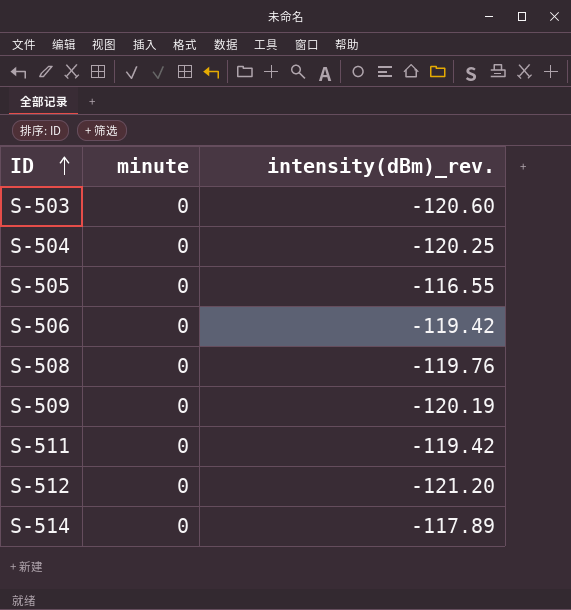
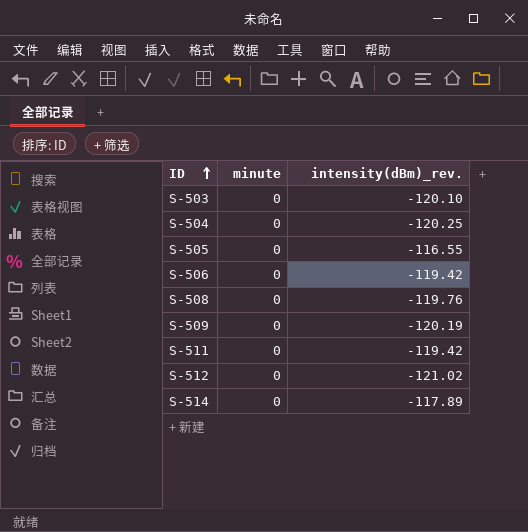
S-503 | intensity(dBm)_rev.: -120.60 -> -120.10
S-512 | intensity(dBm)_rev.: -121.20 -> -121.02

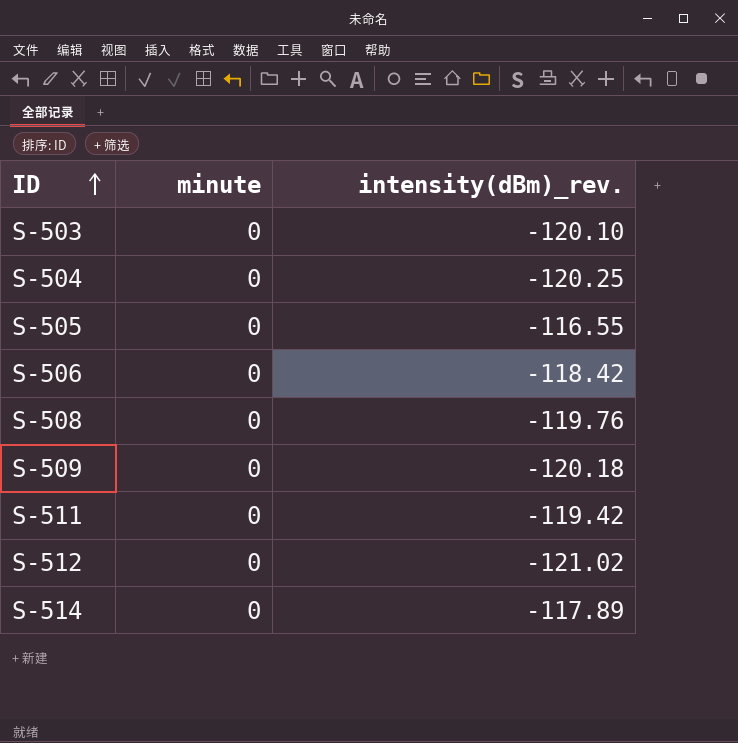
S-506 | intensity(dBm)_rev.: -119.42 -> -118.42
S-509 | intensity(dBm)_rev.: -120.19 -> -120.18

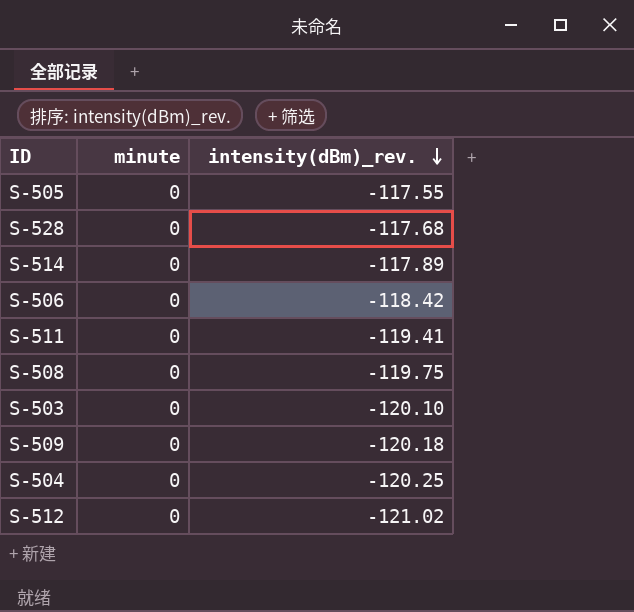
row order: ID ascending -> intensity(dBm)_rev. descending
S-505 | intensity(dBm)_rev.: -116.55 -> -117.55
row S-528: none -> 0 | -117.68
S-511 | intensity(dBm)_rev.: -119.42 -> -119.41
S-508 | intensity(dBm)_rev.: -119.76 -> -119.75

